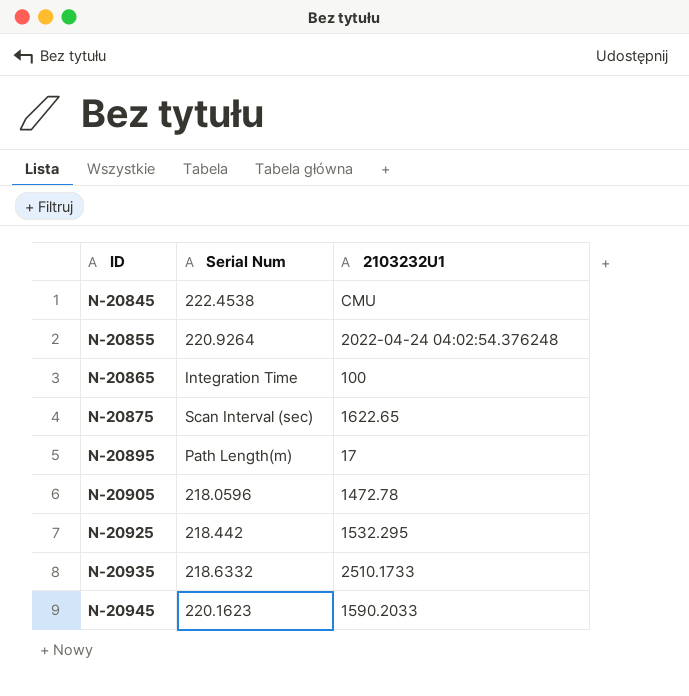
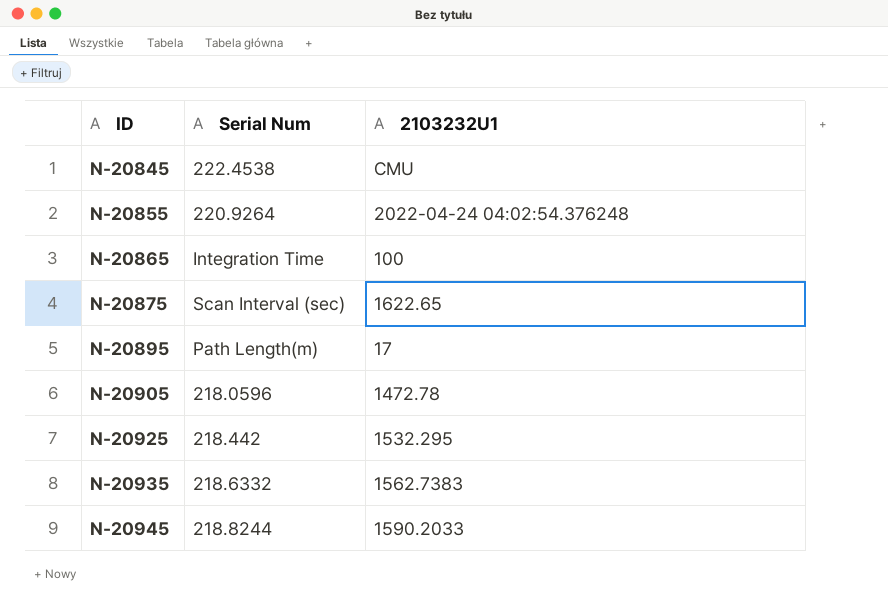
N-20935 | 2103232U1: 2510.1733 -> 1562.7383
N-20945 | Serial Num: 220.1623 -> 218.8244

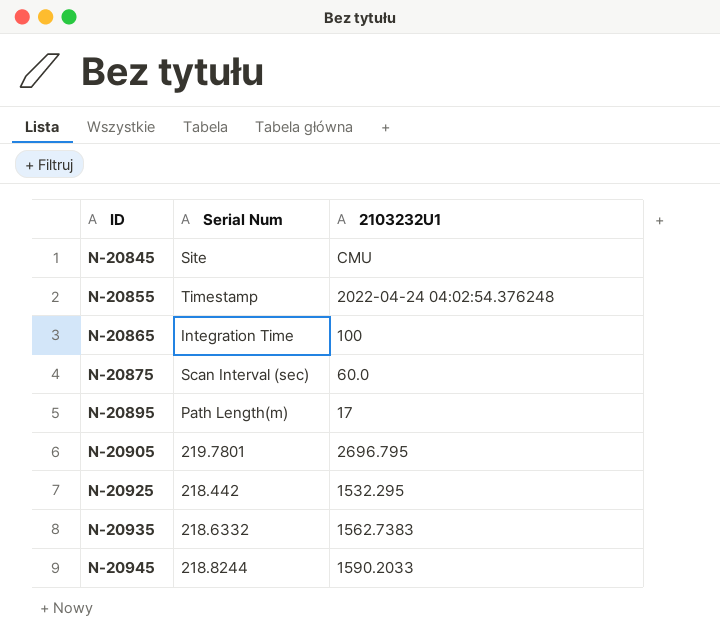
N-20845 | Serial Num: 222.4538 -> Site
N-20855 | Serial Num: 220.9264 -> Timestamp
N-20875 | 2103232U1: 1622.65 -> 60.0
N-20905 | Serial Num: 218.0596 -> 219.7801
N-20905 | 2103232U1: 1472.78 -> 2696.795

